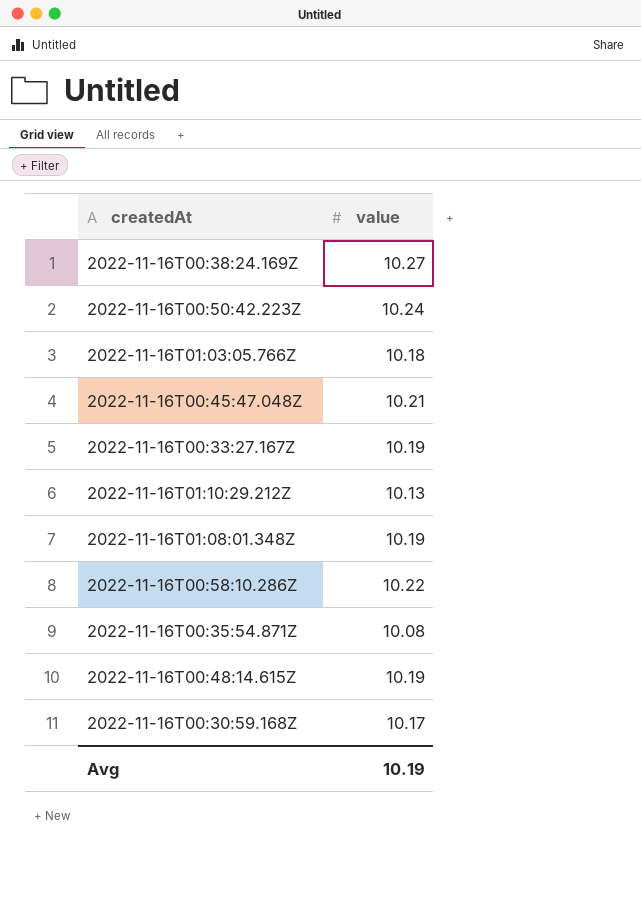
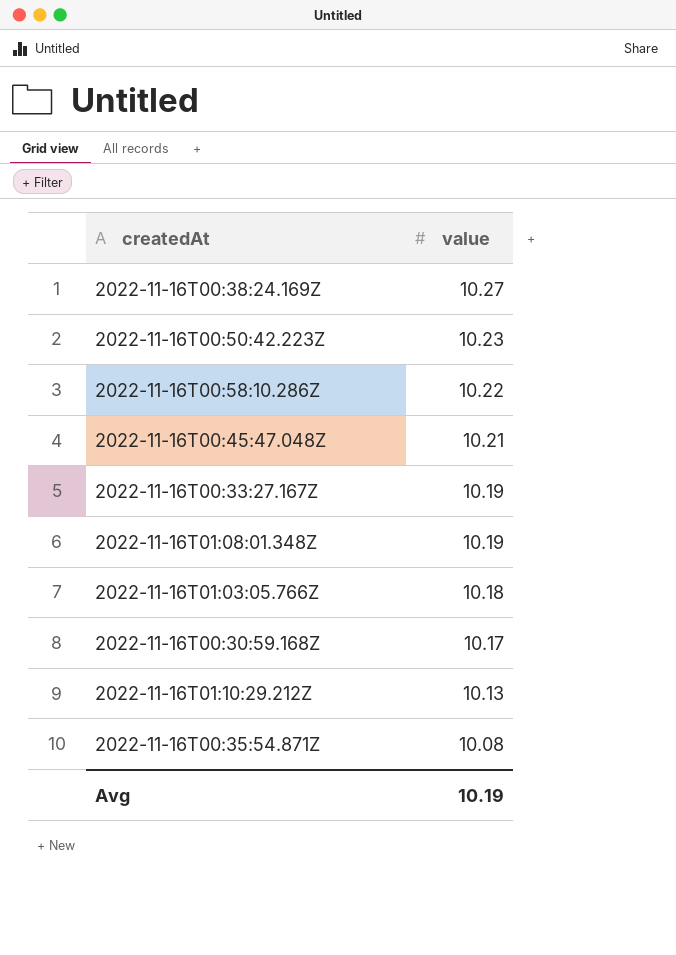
row order: none -> value descending
row 2022-11-16T00:48:14.615Z: 10.19 -> none
2022-11-16T00:50:42.223Z | value: 10.24 -> 10.23

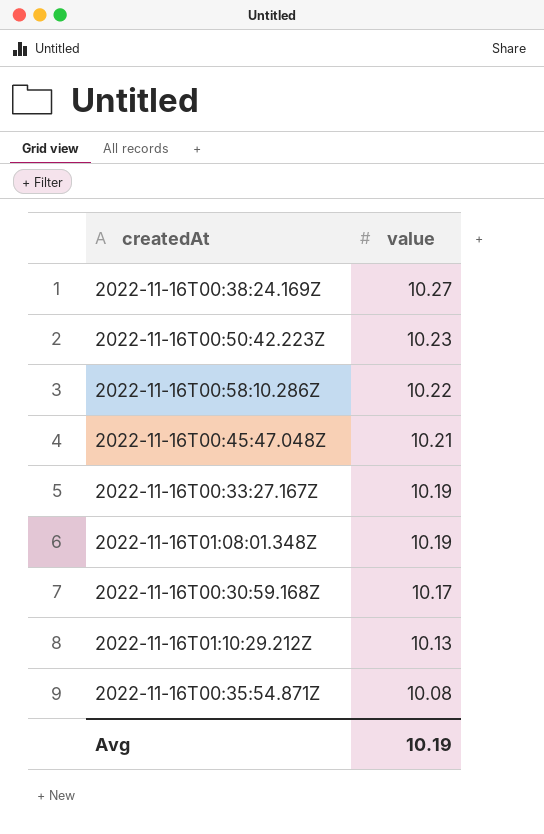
row 2022-11-16T01:03:05.766Z: 10.18 -> none

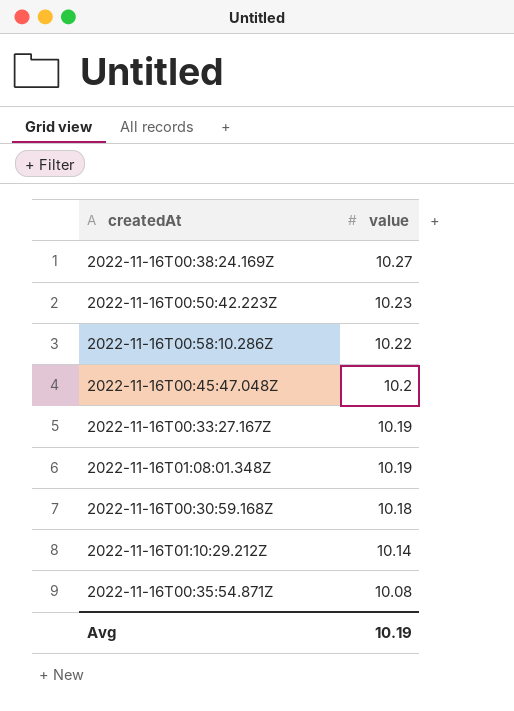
2022-11-16T00:45:47.048Z | value: 10.21 -> 10.2
2022-11-16T00:30:59.168Z | value: 10.17 -> 10.18
2022-11-16T01:10:29.212Z | value: 10.13 -> 10.14

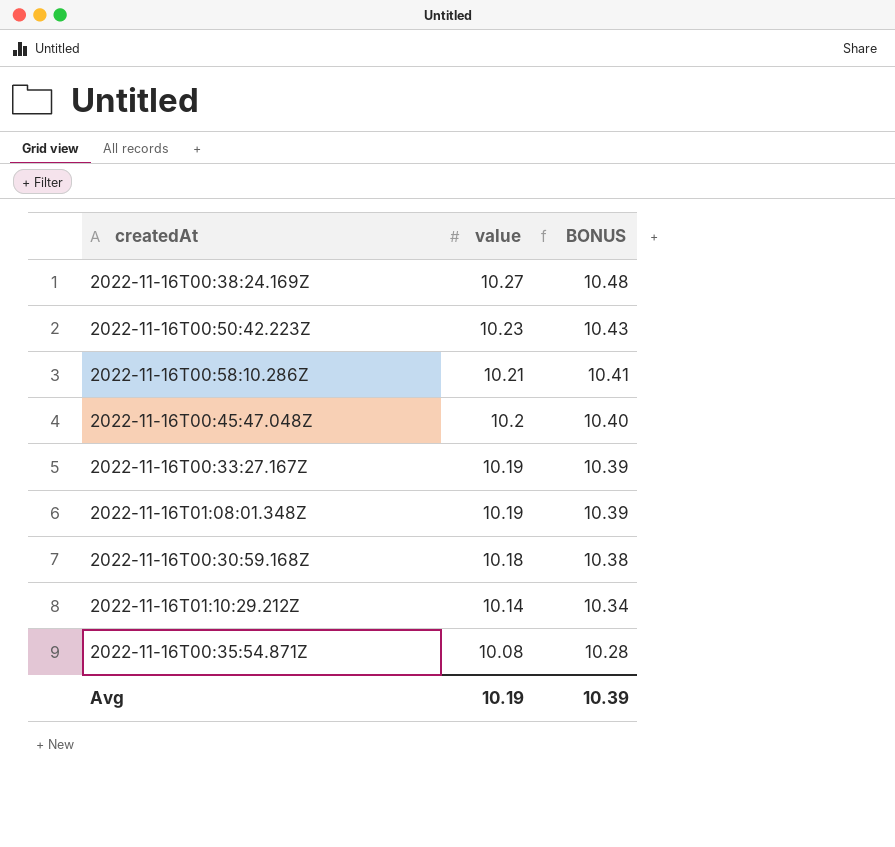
column BONUS | formula: none -> [value] * 1.02
2022-11-16T00:58:10.286Z | value: 10.22 -> 10.21

